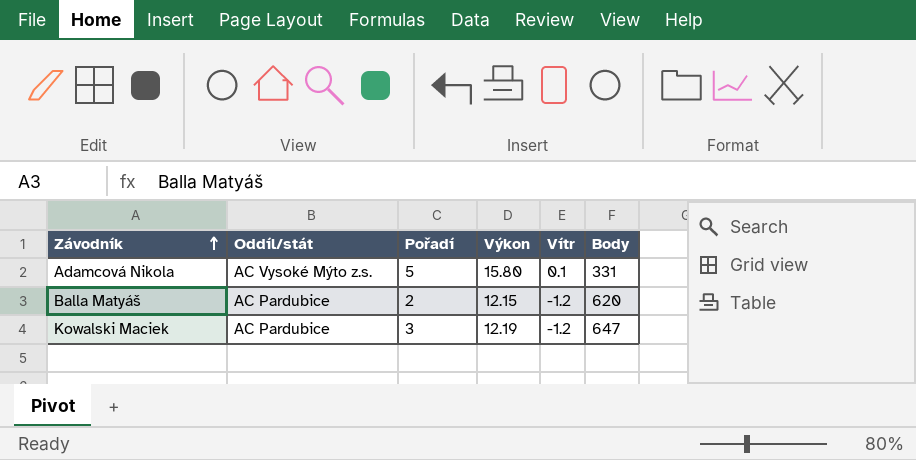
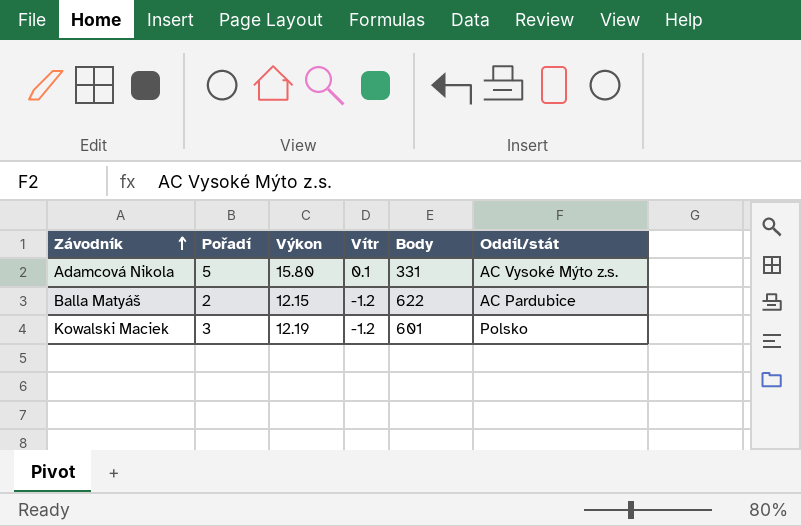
column Oddíl/stát | position: 2 -> 6
Balla Matyáš | Body: 620 -> 622
Kowalski Maciek | Body: 647 -> 601
Kowalski Maciek | Oddíl/stát: AC Pardubice -> Polsko

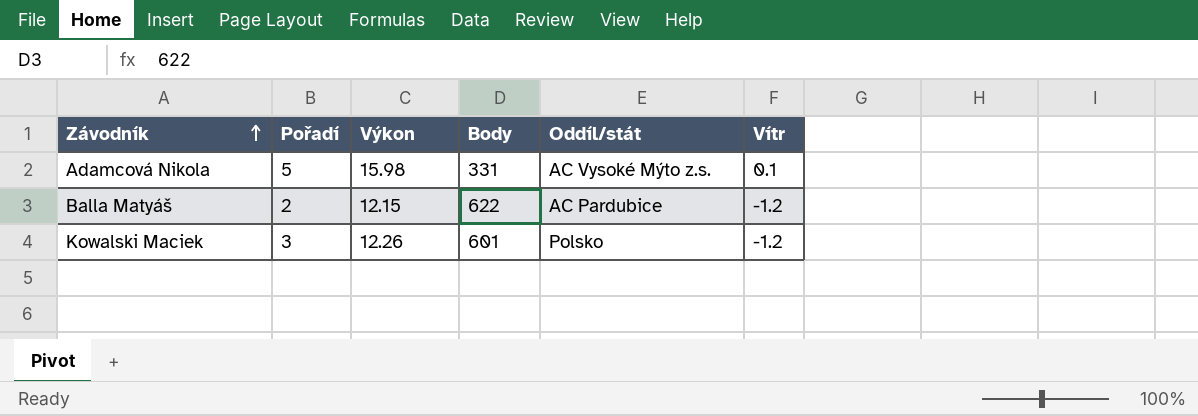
column Vítr | position: 4 -> 6
Adamcová Nikola | Výkon: 15.80 -> 15.98
Kowalski Maciek | Výkon: 12.19 -> 12.26

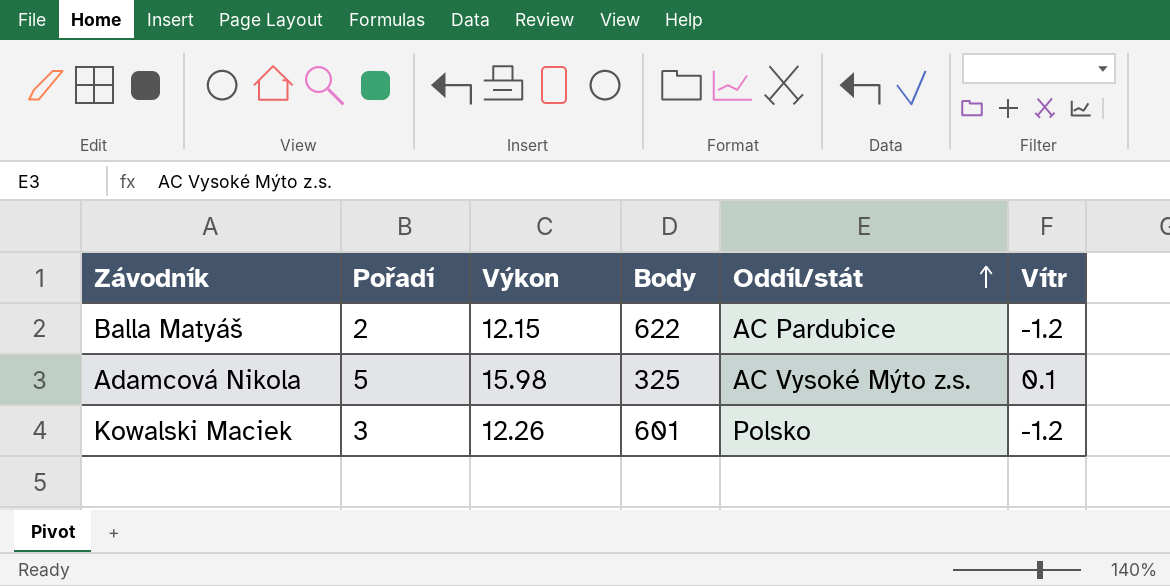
row order: Závodník ascending -> Oddíl/stát ascending
Adamcová Nikola | Body: 331 -> 325

